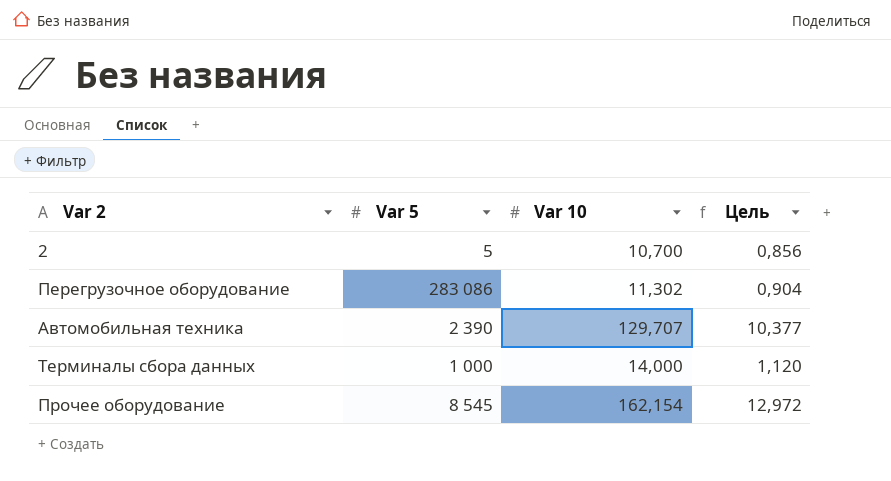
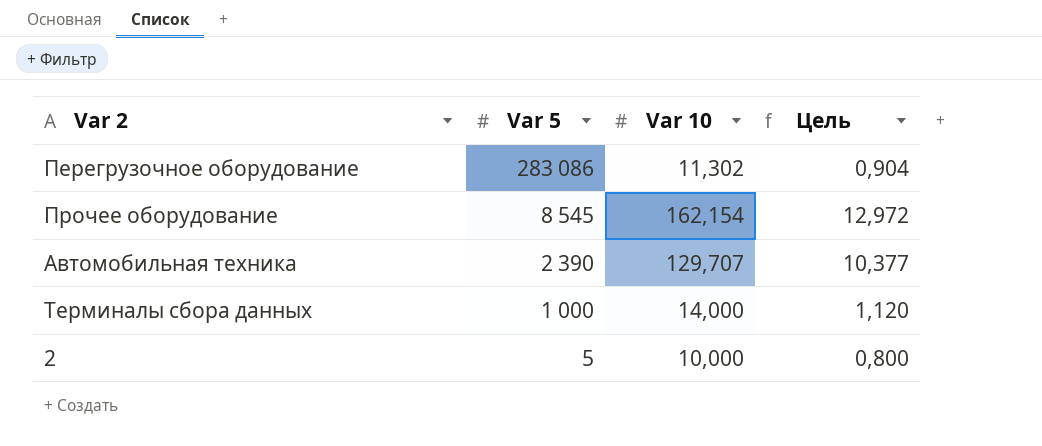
row order: none -> Var 5 descending
2 | Var 10: 10,700 -> 10,000
2 | Цель: 0,856 -> 0,800

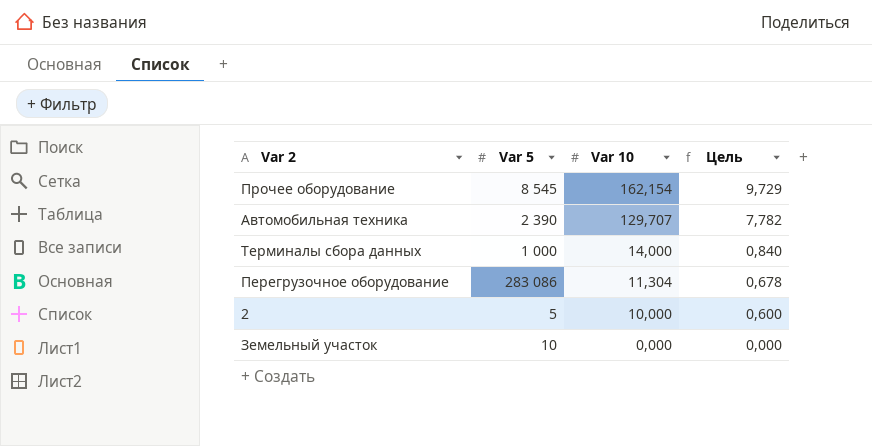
row order: Var 5 descending -> Var 10 descending
column Цель | formula: [Var 10] * 0,08 -> [Var 10] * 0,06
Перегрузочное оборудование | Var 10: 11,302 -> 11,304
row Земельный участок: none -> 10 | 0,000 | 0,000

